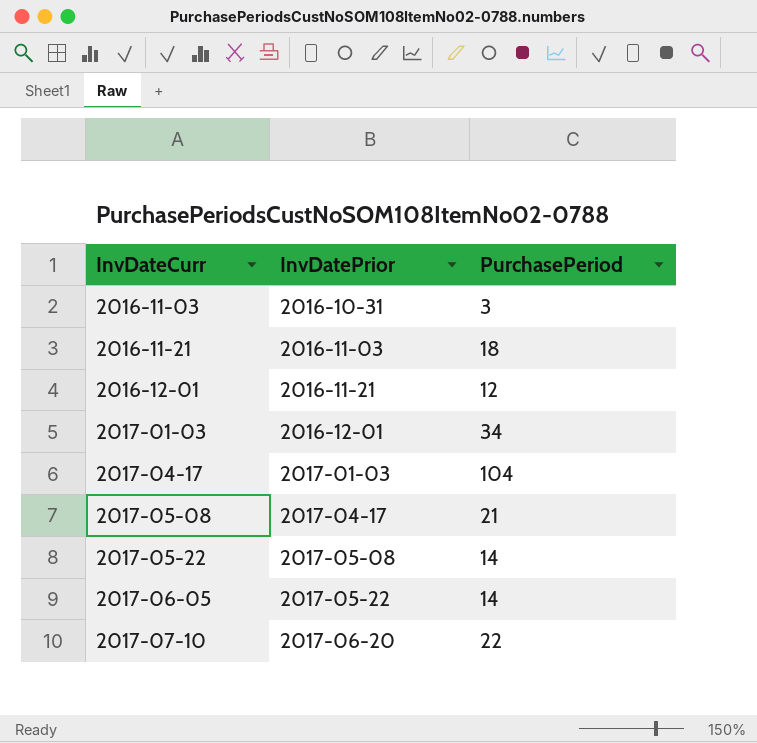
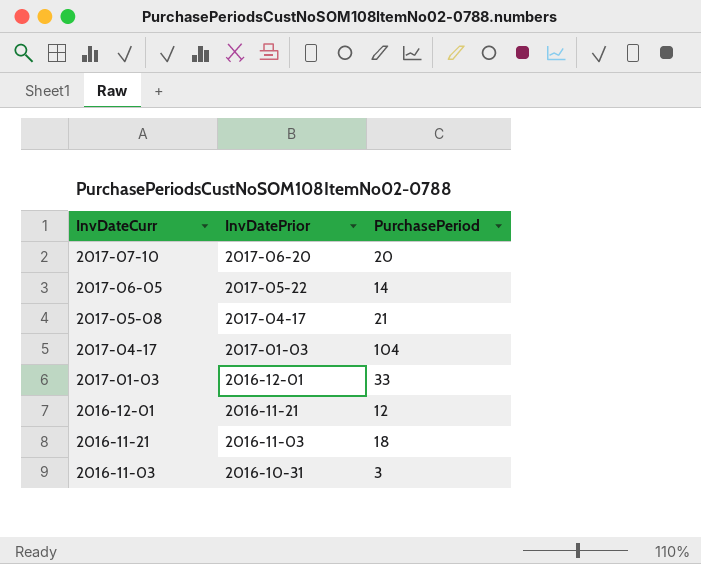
row order: InvDateCurr ascending -> InvDateCurr descending
row 2017-05-22: 2017-05-08 | 14 -> none
2017-07-10 | PurchasePeriod: 22 -> 20
2017-01-03 | PurchasePeriod: 34 -> 33

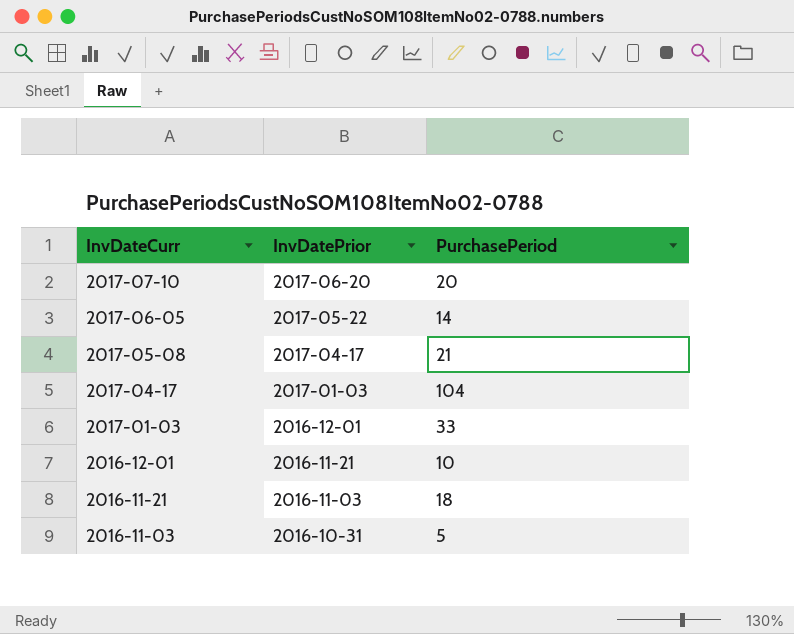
2016-12-01 | PurchasePeriod: 12 -> 10
2016-11-03 | PurchasePeriod: 3 -> 5

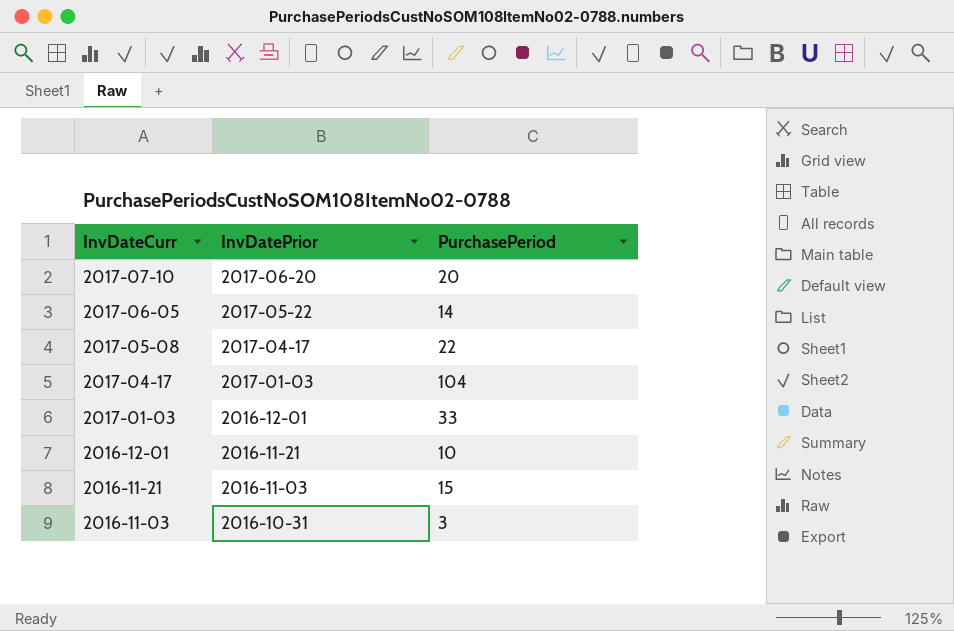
2017-05-08 | PurchasePeriod: 21 -> 22
2016-11-21 | PurchasePeriod: 18 -> 15
2016-11-03 | PurchasePeriod: 5 -> 3

